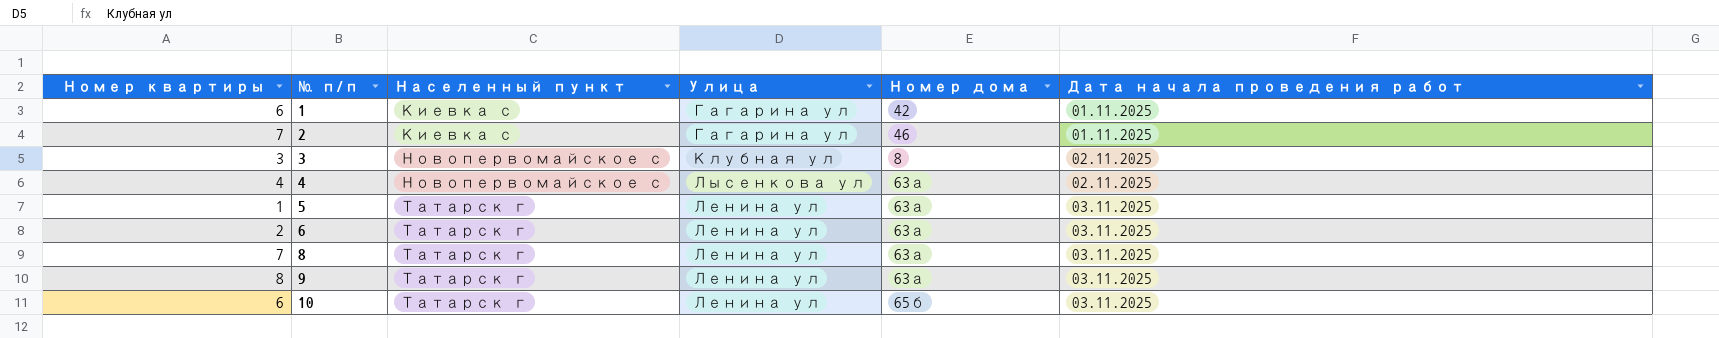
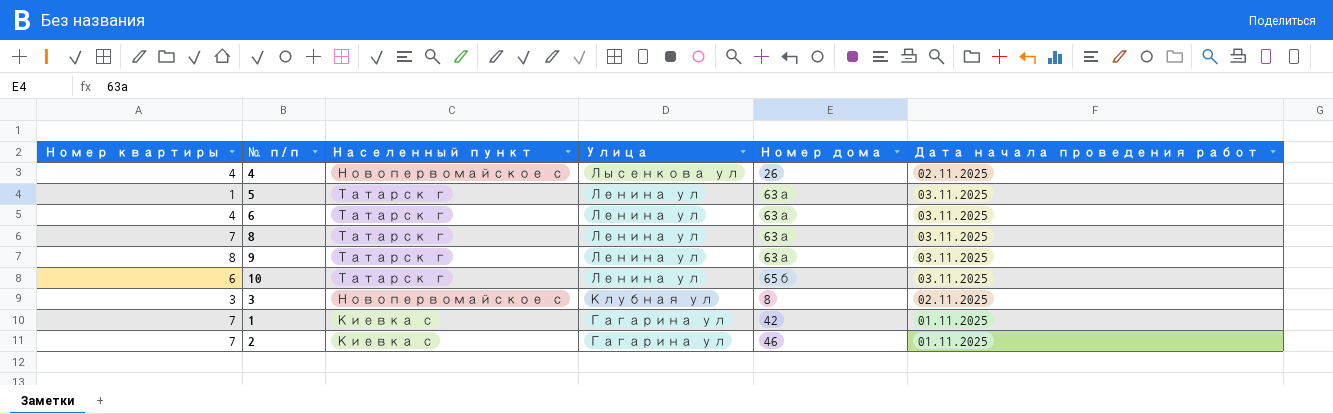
row order: № п/п ascending -> Улица descending
4 | Номер дома: 63а -> 26
6 | Номер квартиры: 2 -> 4
1 | Номер квартиры: 6 -> 7

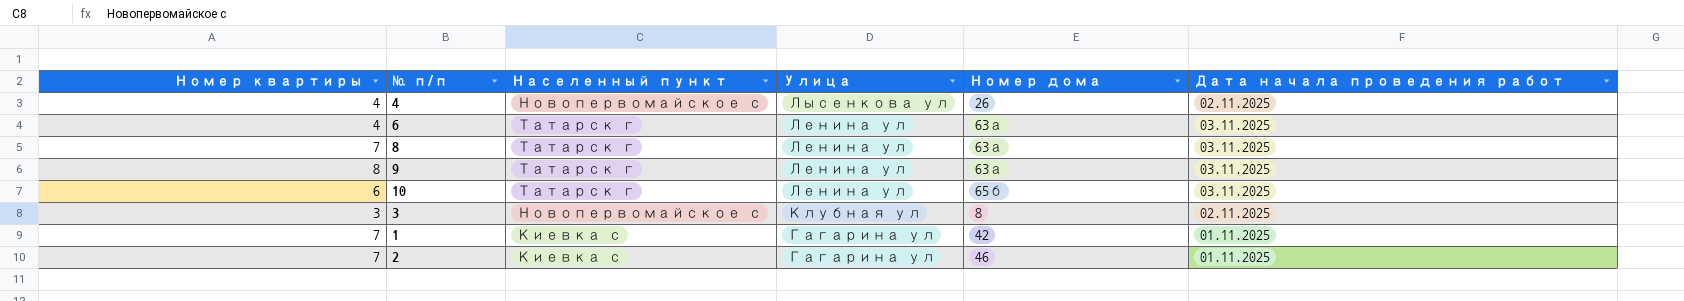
row 5: 1 | Татарск г | Ленина ул | 63а | 03.11.2025 -> none

